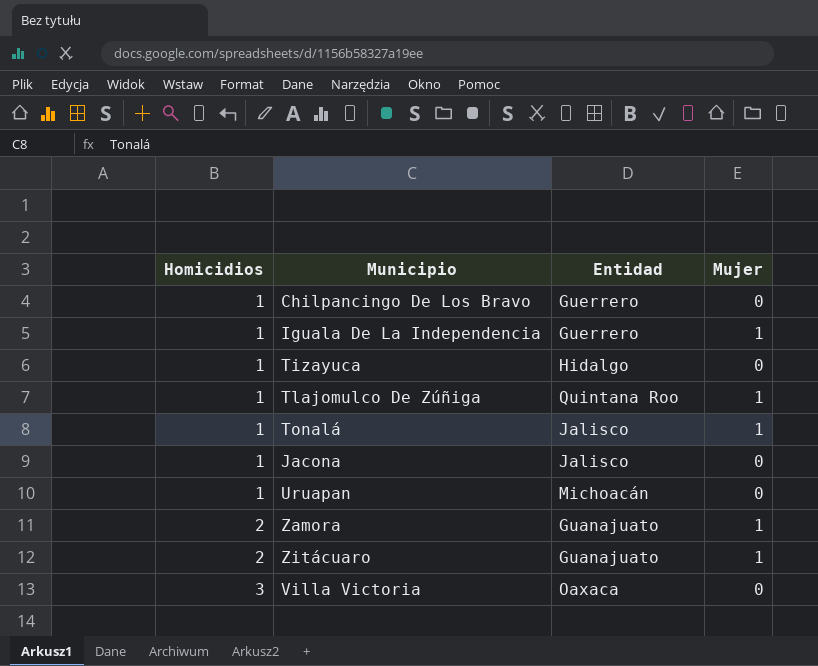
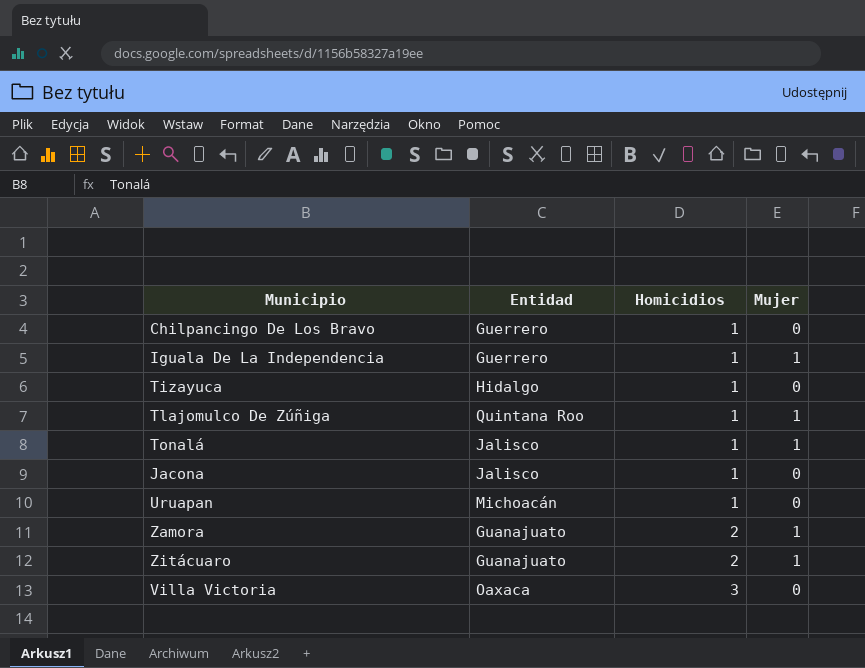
column Homicidios | position: 1 -> 3

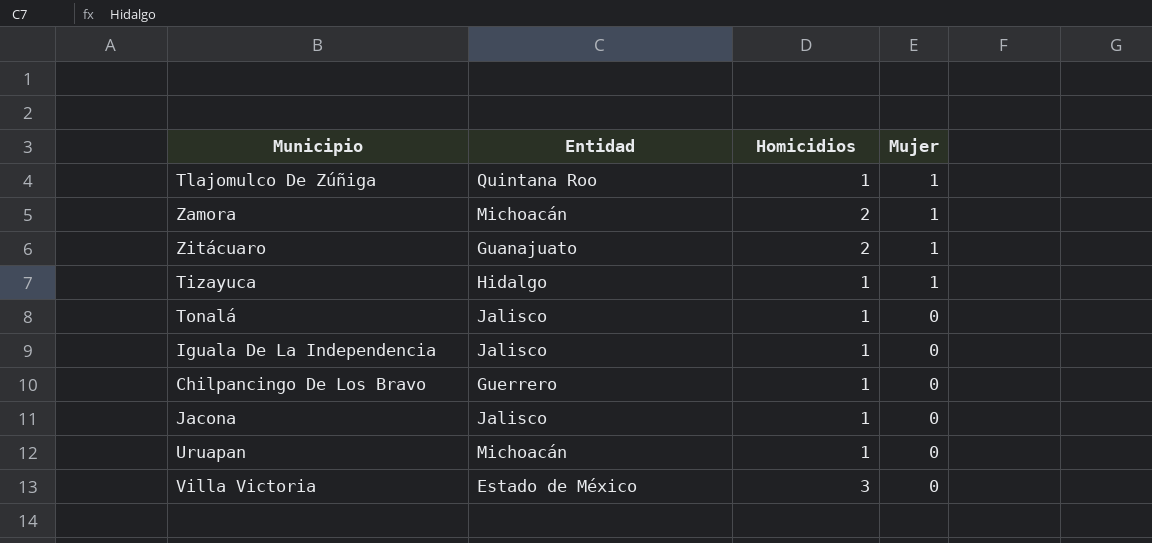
row order: Homicidios ascending -> Mujer descending
Zamora | Entidad: Guanajuato -> Michoacán
Tizayuca | Mujer: 0 -> 1
Tonalá | Mujer: 1 -> 0
Iguala De La Independencia | Entidad: Guerrero -> Jalisco
Iguala De La Independencia | Mujer: 1 -> 0
Villa Victoria | Entidad: Oaxaca -> Estado de México

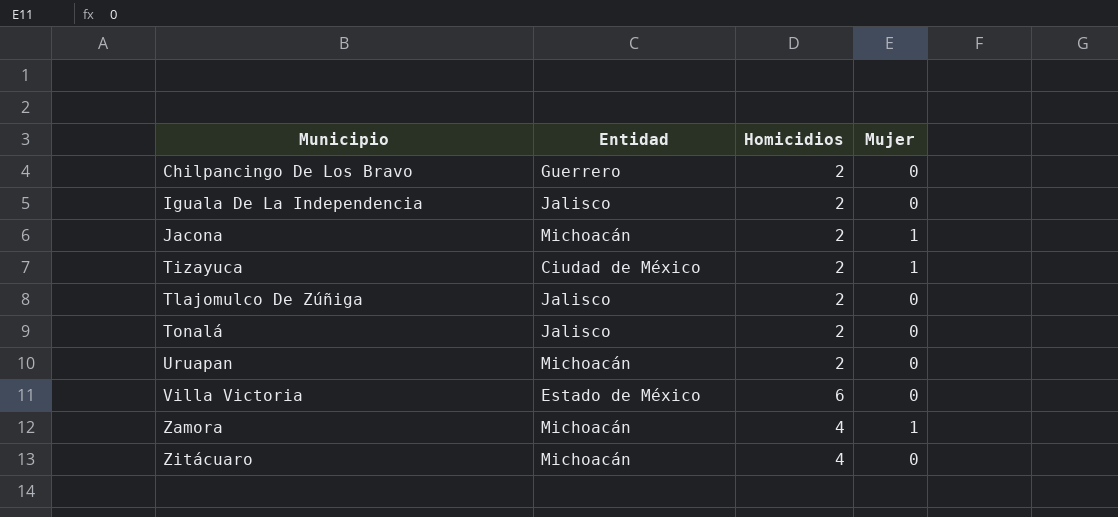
row order: Mujer descending -> Municipio ascending
Chilpancingo De Los Bravo | Homicidios: 1 -> 2
Iguala De La Independencia | Homicidios: 1 -> 2
Jacona | Entidad: Jalisco -> Michoacán
Jacona | Homicidios: 1 -> 2
Jacona | Mujer: 0 -> 1
Tizayuca | Entidad: Hidalgo -> Ciudad de México
Tizayuca | Homicidios: 1 -> 2
Tlajomulco De Zúñiga | Entidad: Quintana Roo -> Jalisco
Tlajomulco De Zúñiga | Homicidios: 1 -> 2
Tlajomulco De Zúñiga | Mujer: 1 -> 0
Tonalá | Homicidios: 1 -> 2
Uruapan | Homicidios: 1 -> 2
Villa Victoria | Homicidios: 3 -> 6
Zamora | Homicidios: 2 -> 4
Zitácuaro | Entidad: Guanajuato -> Michoacán
Zitácuaro | Homicidios: 2 -> 4
Zitácuaro | Mujer: 1 -> 0

